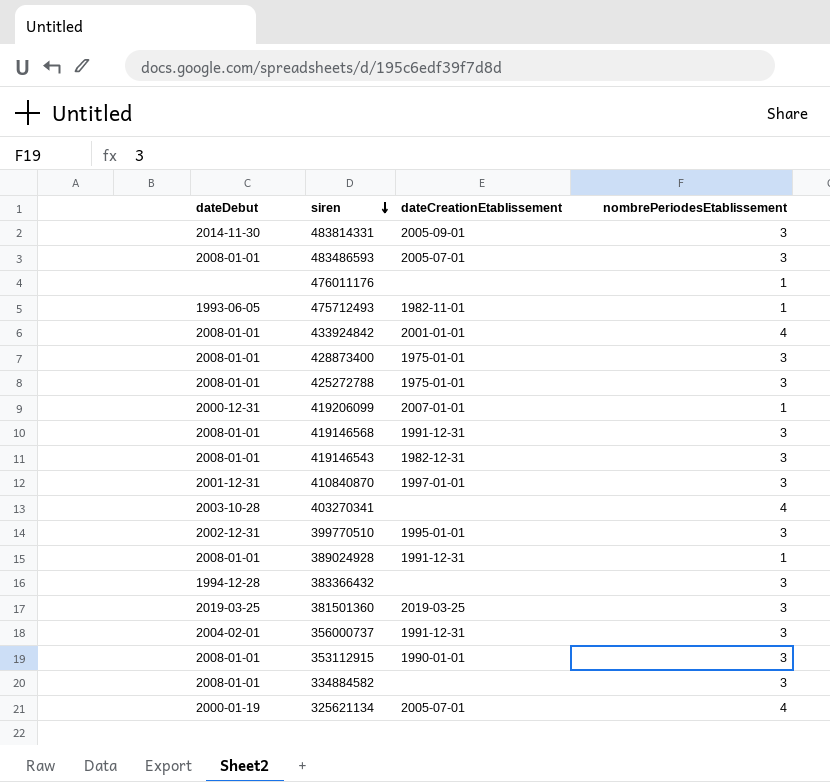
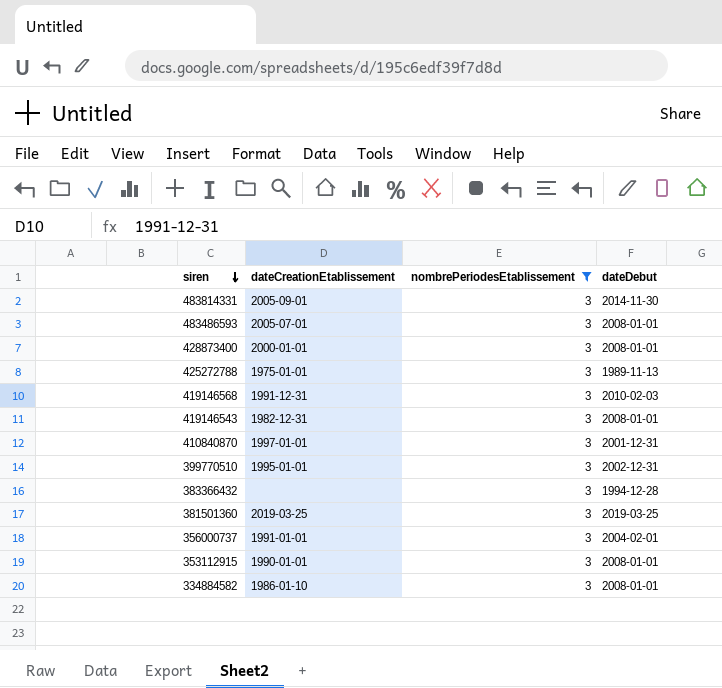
filter: none -> nombrePeriodesEtablissement = 3
column dateDebut | position: 1 -> 4
428873400 | dateCreationEtablissement: 1975-01-01 -> 2000-01-01
425272788 | dateDebut: 2008-01-01 -> 1989-11-13
419146568 | dateDebut: 2008-01-01 -> 2010-02-03
356000737 | dateCreationEtablissement: 1991-12-31 -> 1991-01-01
334884582 | dateCreationEtablissement: none -> 1986-01-10

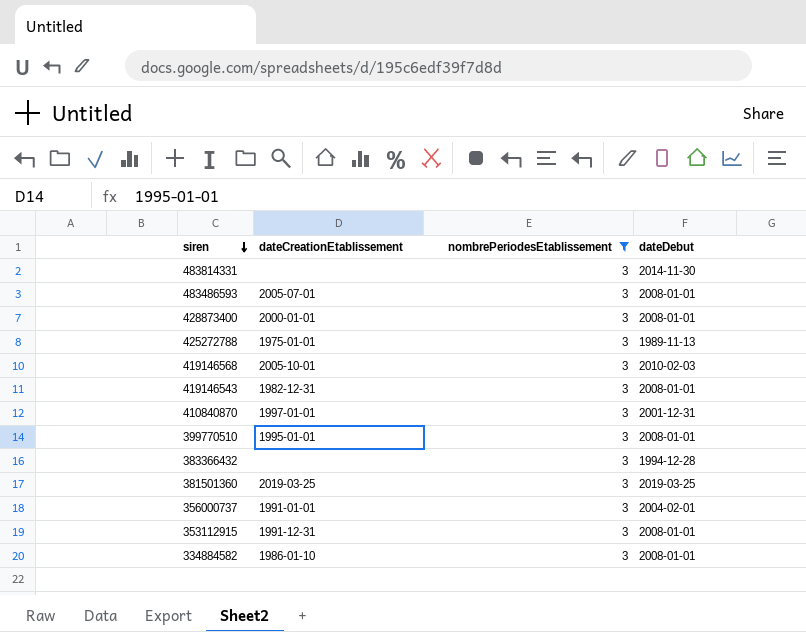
483814331 | dateCreationEtablissement: 2005-09-01 -> none
419146568 | dateCreationEtablissement: 1991-12-31 -> 2005-10-01
399770510 | dateDebut: 2002-12-31 -> 2008-01-01
353112915 | dateCreationEtablissement: 1990-01-01 -> 1991-12-31

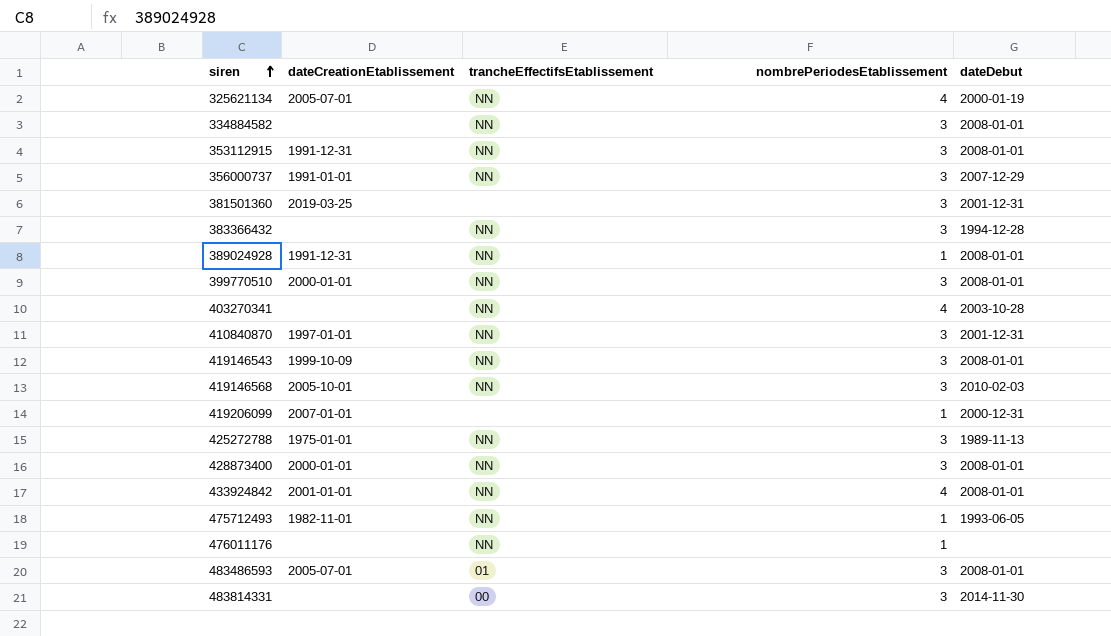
filter: nombrePeriodesEtablissement = 3 -> none
row order: siren descending -> siren ascending
column trancheEffectifsEtablissement | position: none -> 3
334884582 | dateCreationEtablissement: 1986-01-10 -> none
356000737 | dateDebut: 2004-02-01 -> 2007-12-29
381501360 | dateDebut: 2019-03-25 -> 2001-12-31
399770510 | dateCreationEtablissement: 1995-01-01 -> 2000-01-01
419146543 | dateCreationEtablissement: 1982-12-31 -> 1999-10-09

